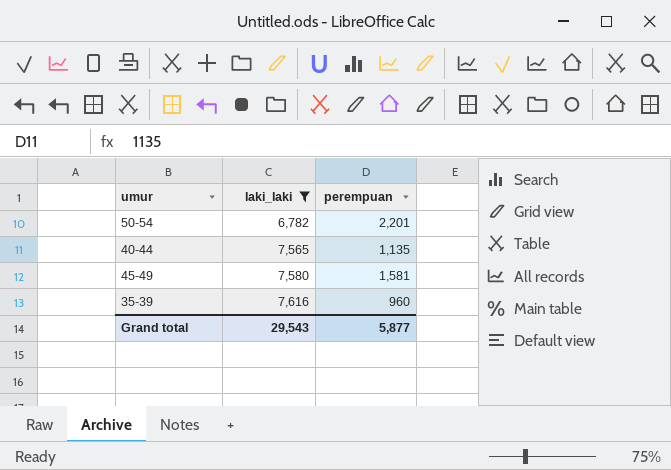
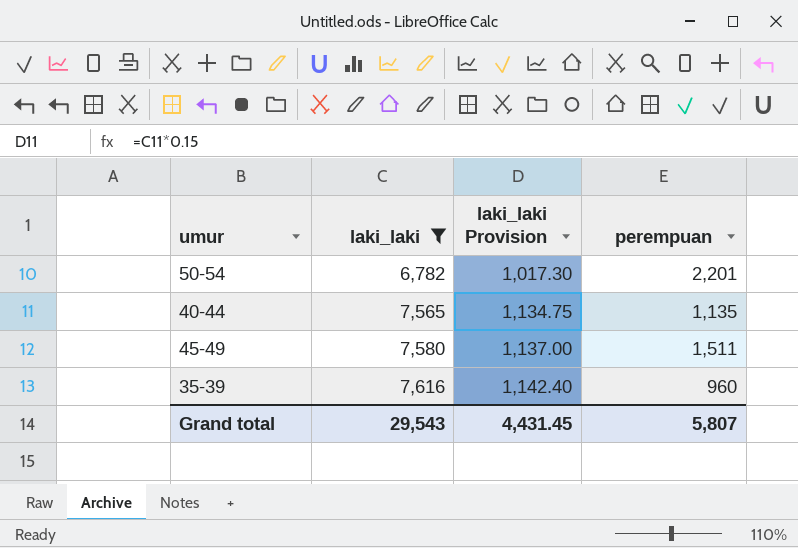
column laki_laki Provision | formula: none -> [laki_laki] * 0.15
45-49 | perempuan: 1,581 -> 1,511
Grand total | perempuan: 5,877 -> 5,807

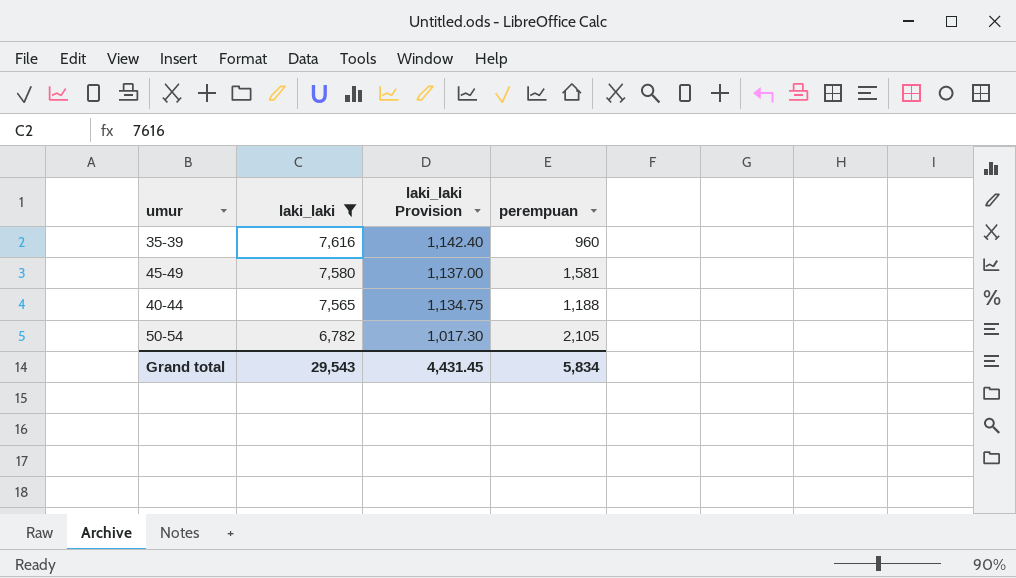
row order: laki_laki ascending -> laki_laki descending
45-49 | perempuan: 1,511 -> 1,581
40-44 | perempuan: 1,135 -> 1,188
50-54 | perempuan: 2,201 -> 2,105
Grand total | perempuan: 5,807 -> 5,834

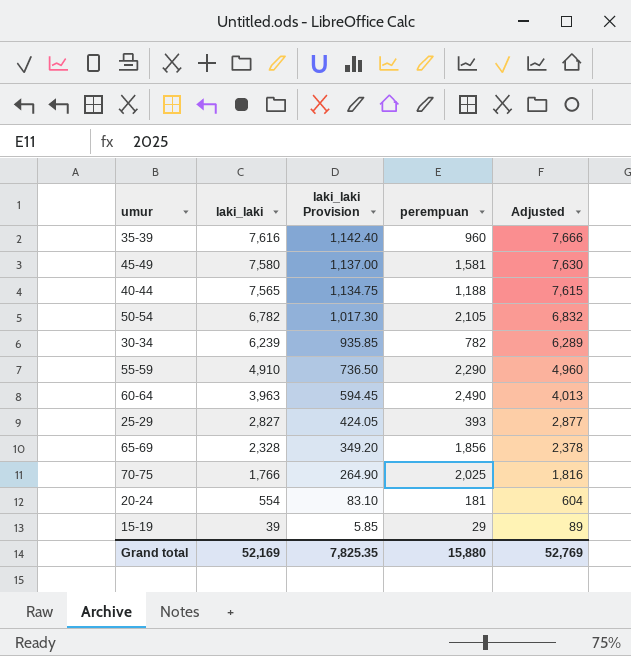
filter: laki_laki >= 6,782 -> none
column Adjusted | formula: none -> [laki_laki] + 50
Grand total | laki_laki: 29,543 -> 52,169
Grand total | laki_laki Provision: 4,431.45 -> 7,825.35
Grand total | perempuan: 5,834 -> 15,880

